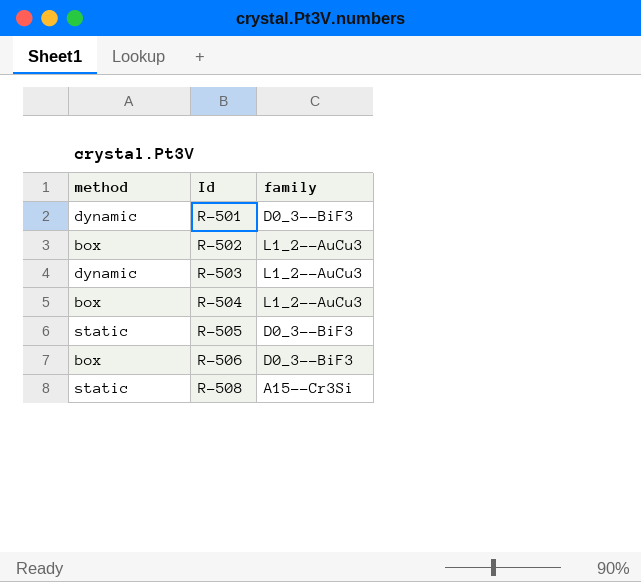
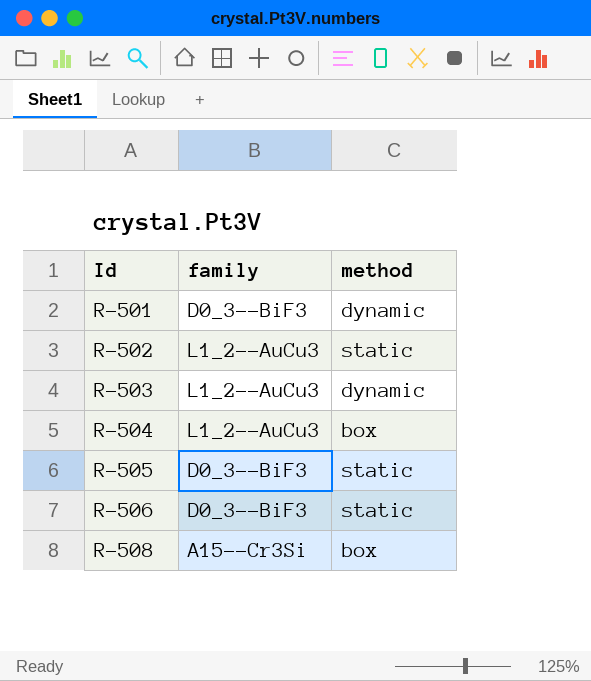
column method | position: 1 -> 3
R-502 | method: box -> static
R-506 | method: box -> static
R-508 | method: static -> box

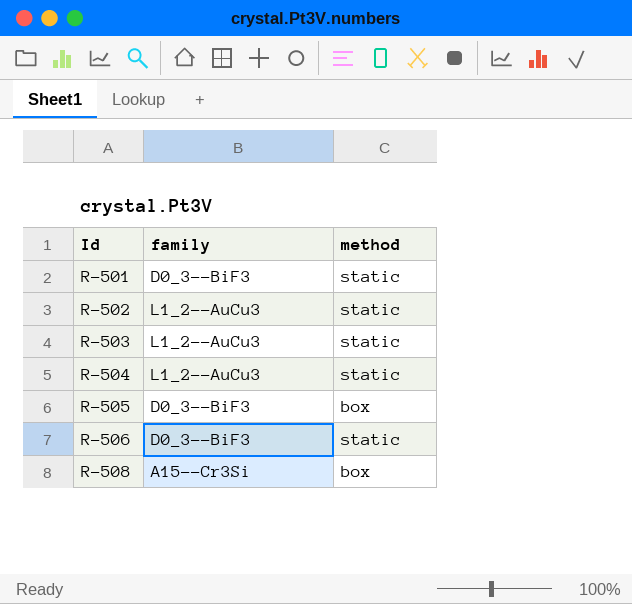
R-501 | method: dynamic -> static
R-503 | method: dynamic -> static
R-504 | method: box -> static
R-505 | method: static -> box

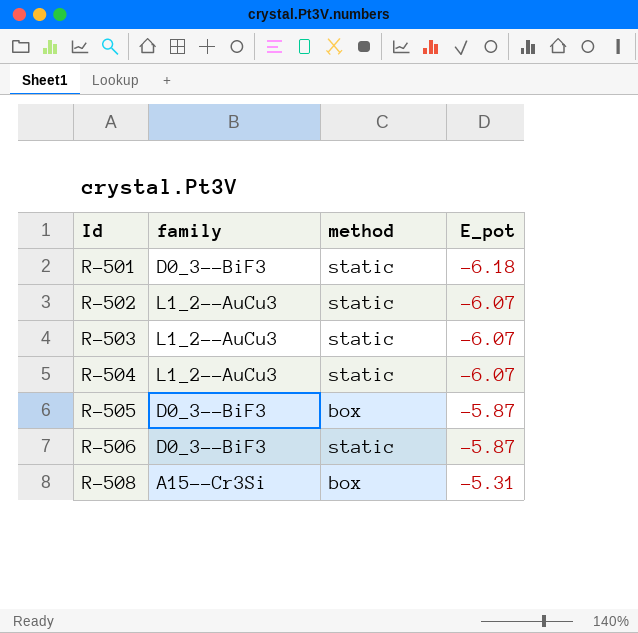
column E_pot | position: none -> 4

